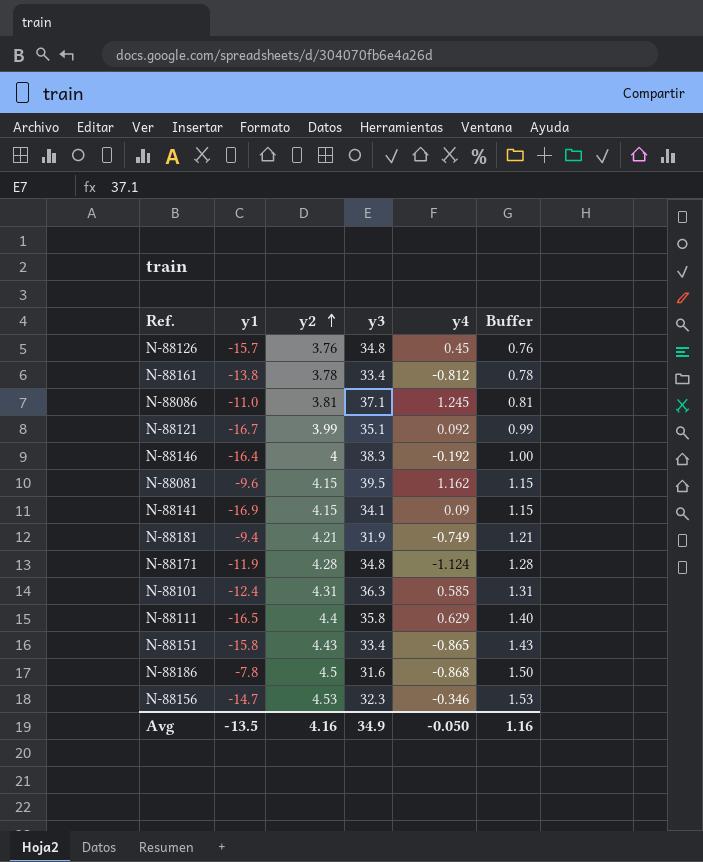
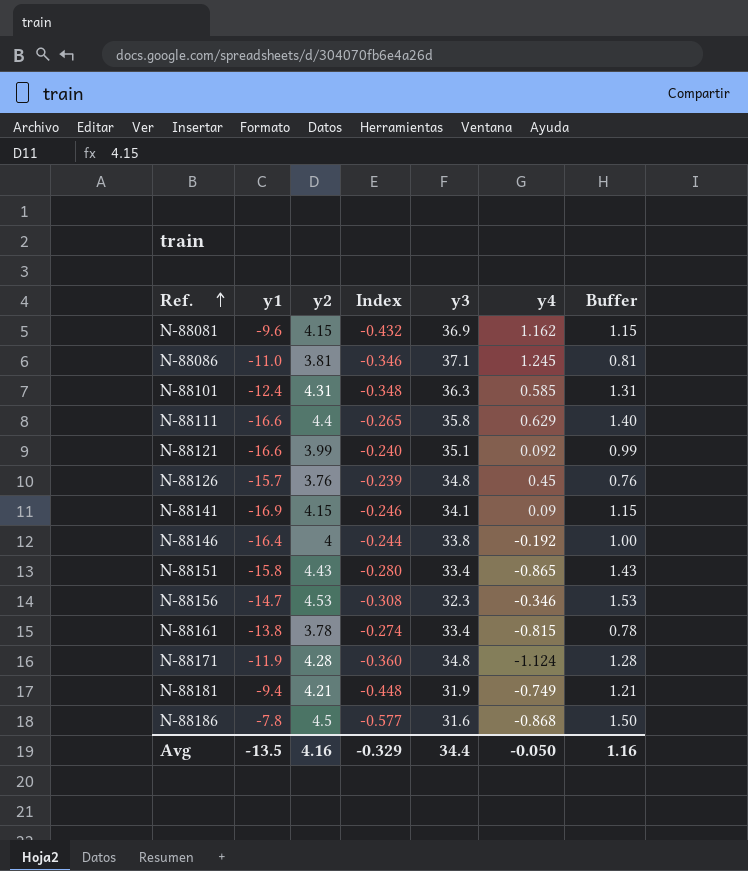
row order: y2 ascending -> Ref. ascending
column Index | formula: none -> [y2] / [y1]
N-88081 | y3: 39.5 -> 36.9
N-88111 | y1: -16.5 -> -16.6
N-88121 | y1: -16.7 -> -16.6
N-88146 | y3: 38.3 -> 33.8
N-88161 | y4: -0.812 -> -0.815
Avg | y3: 34.9 -> 34.4

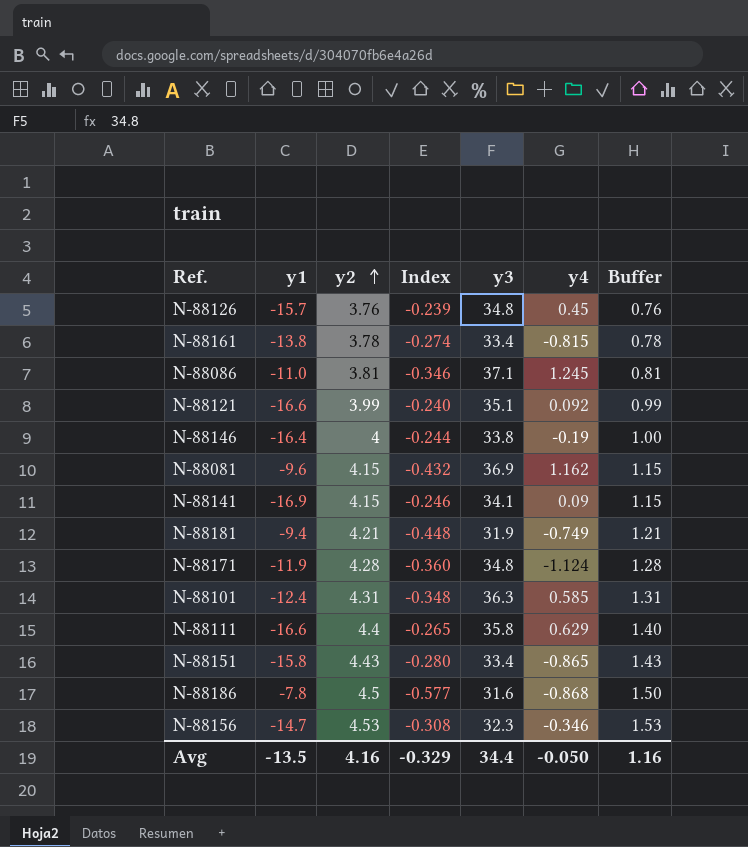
row order: Ref. ascending -> y2 ascending
N-88146 | y4: -0.192 -> -0.19

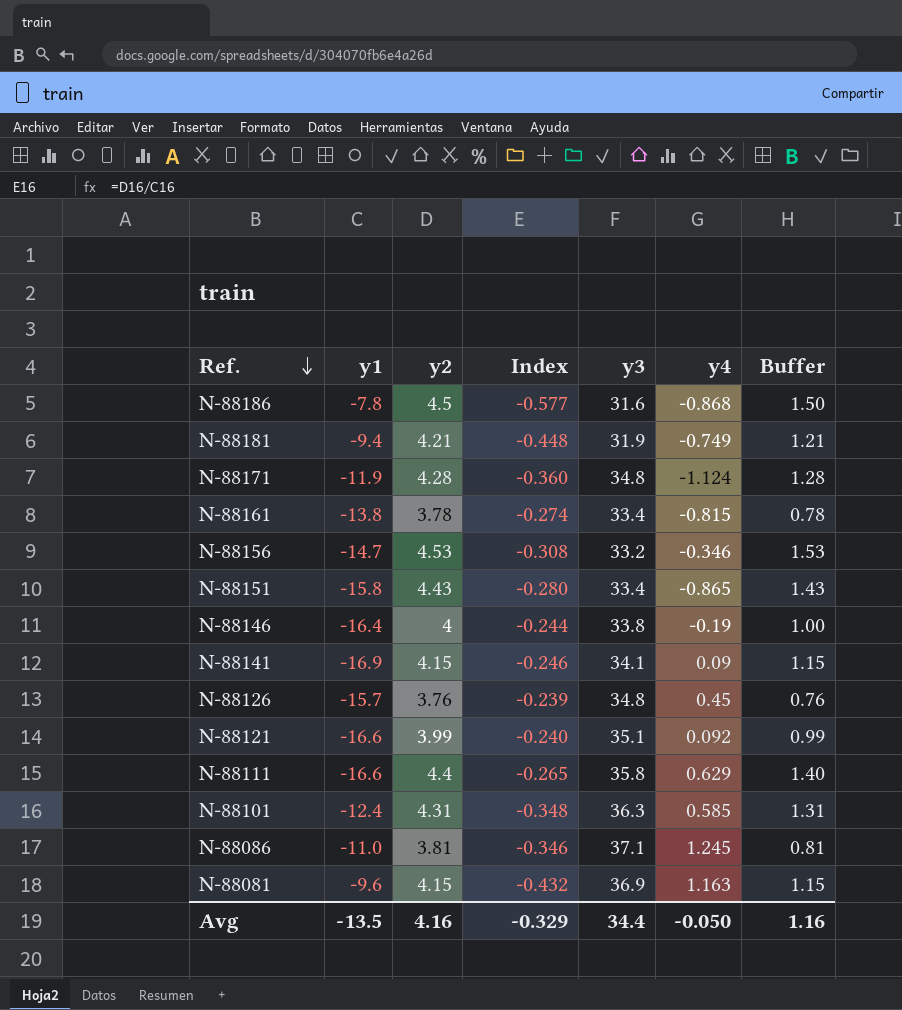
row order: y2 ascending -> Ref. descending
N-88156 | y3: 32.3 -> 33.2
N-88081 | y4: 1.162 -> 1.163

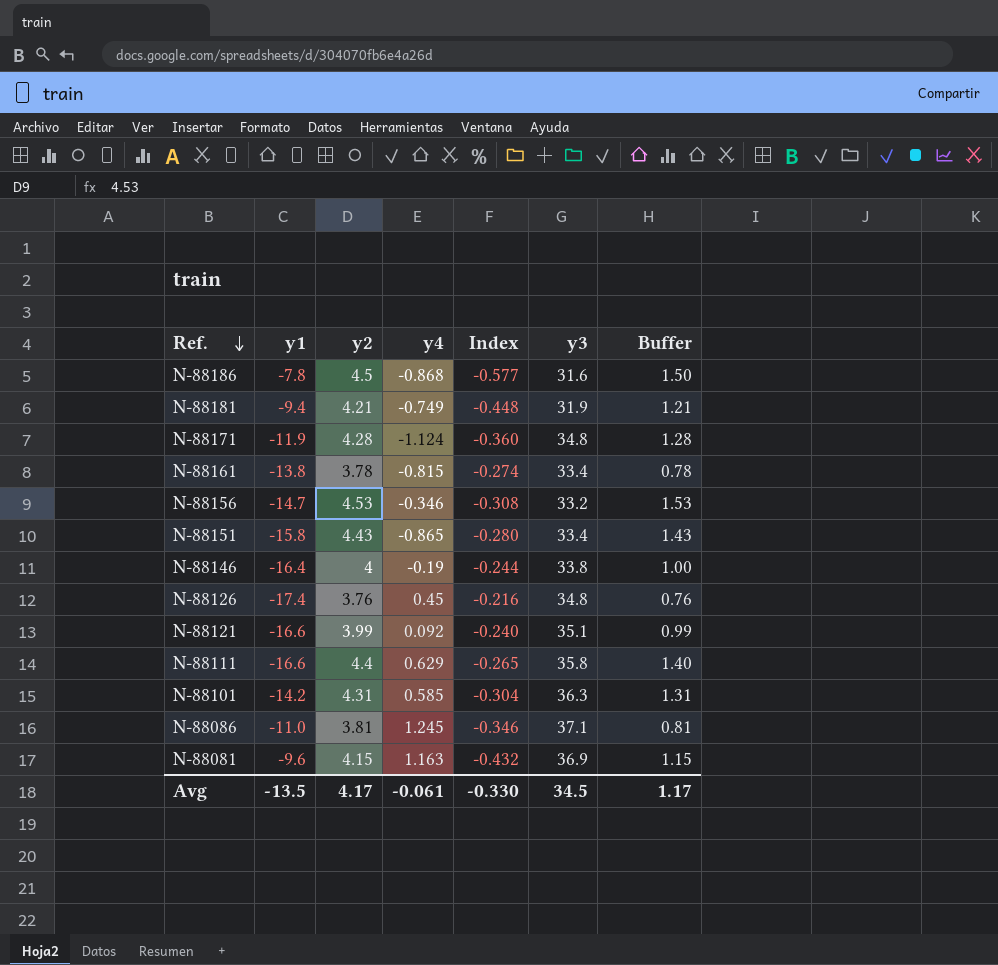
column y4 | position: 6 -> 4
row N-88141: -16.9 | 4.15 | -0.246 | 34.1 | 0.09 | 1.15 -> none
N-88126 | y1: -15.7 -> -17.4
N-88126 | Index: -0.239 -> -0.216
N-88101 | y1: -12.4 -> -14.2
N-88101 | Index: -0.348 -> -0.304
Avg | y2: 4.16 -> 4.17
Avg | y4: -0.050 -> -0.061
Avg | Index: -0.329 -> -0.330
Avg | y3: 34.4 -> 34.5
Avg | Buffer: 1.16 -> 1.17

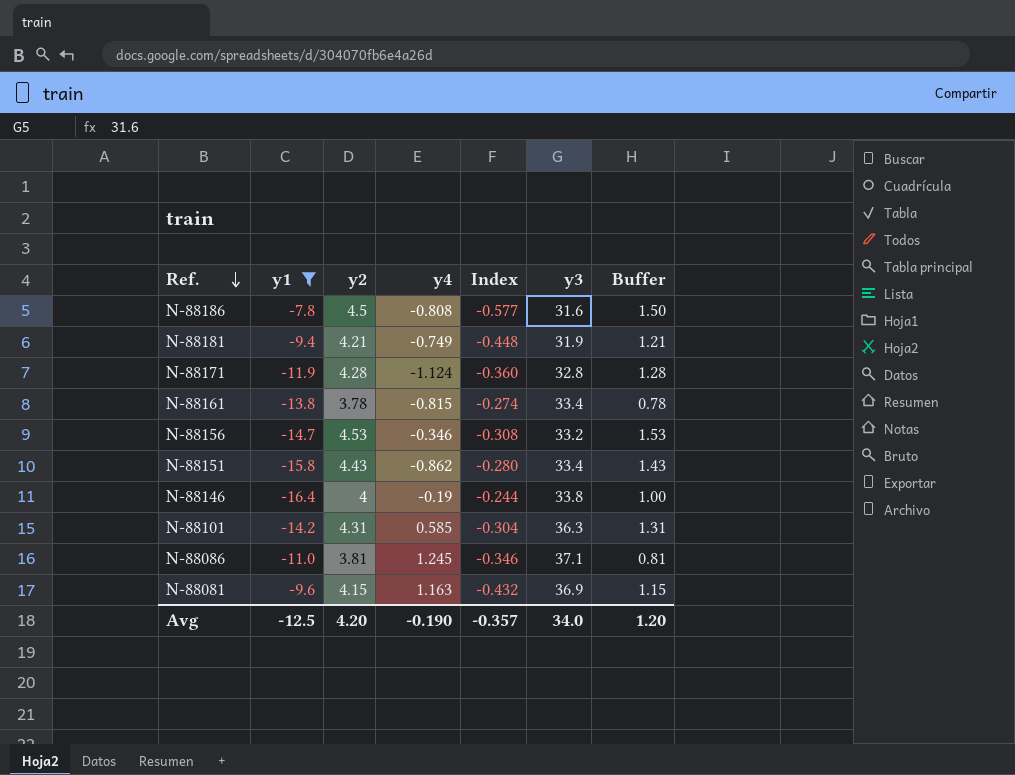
filter: none -> y1 >= -16.4
N-88186 | y4: -0.868 -> -0.808
N-88171 | y3: 34.8 -> 32.8
N-88151 | y4: -0.865 -> -0.862
Avg | y1: -13.5 -> -12.5
Avg | y2: 4.17 -> 4.20
Avg | y4: -0.061 -> -0.190
Avg | Index: -0.330 -> -0.357
Avg | y3: 34.5 -> 34.0
Avg | Buffer: 1.17 -> 1.20

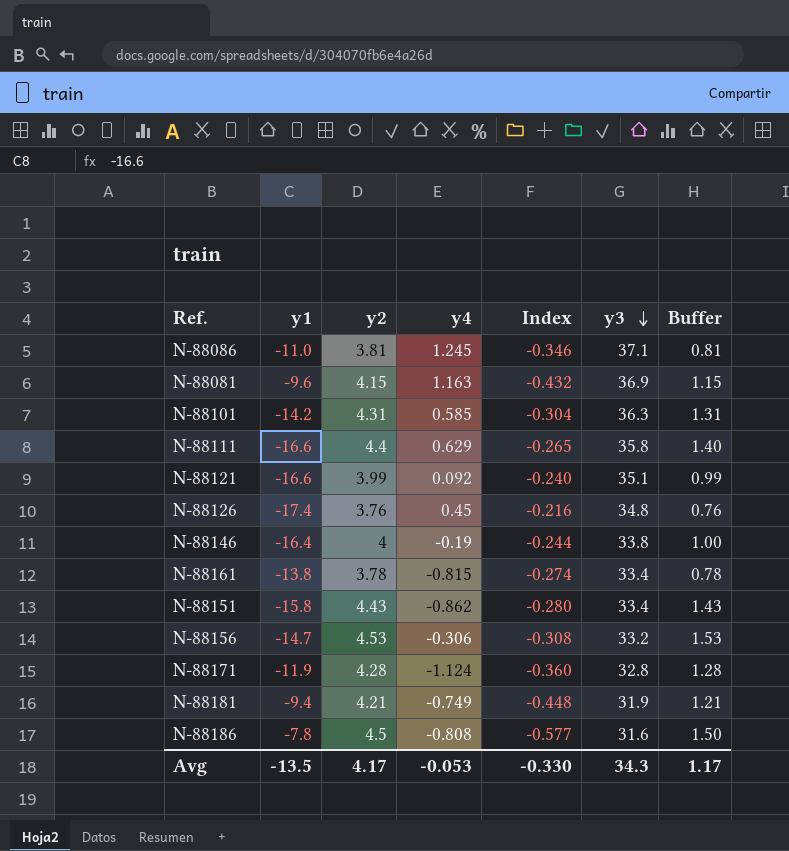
filter: y1 >= -16.4 -> none
row order: Ref. descending -> y3 descending
N-88156 | y4: -0.346 -> -0.306
Avg | y1: -12.5 -> -13.5
Avg | y2: 4.20 -> 4.17
Avg | y4: -0.190 -> -0.053
Avg | Index: -0.357 -> -0.330
Avg | y3: 34.0 -> 34.3
Avg | Buffer: 1.20 -> 1.17

